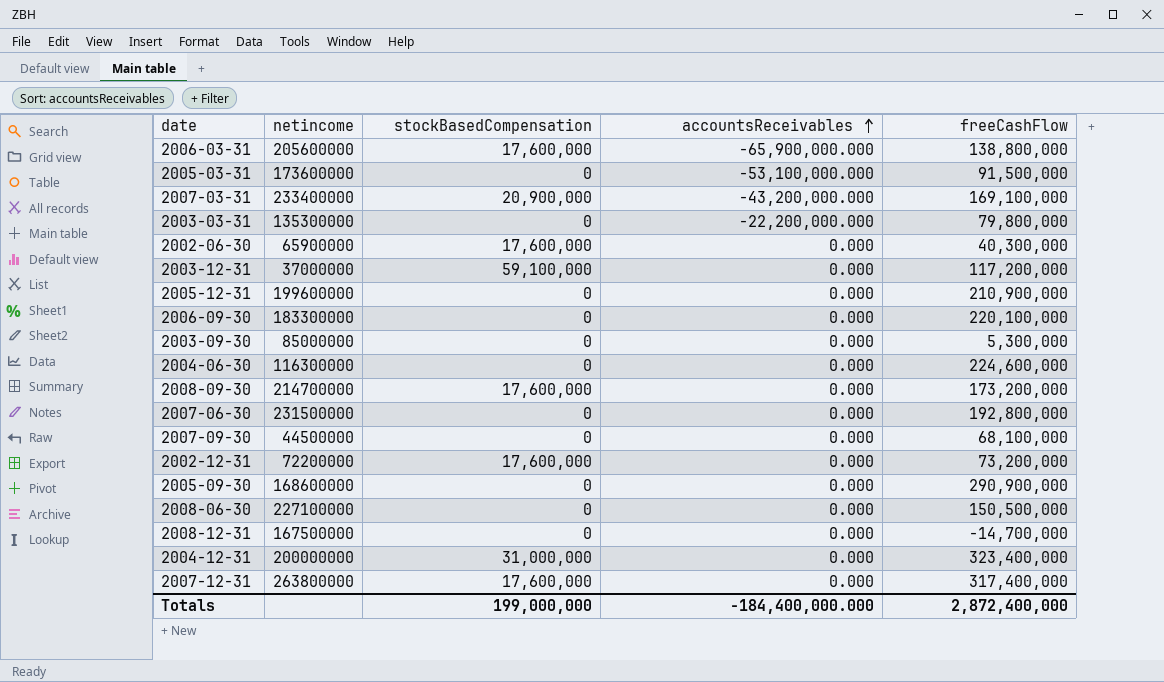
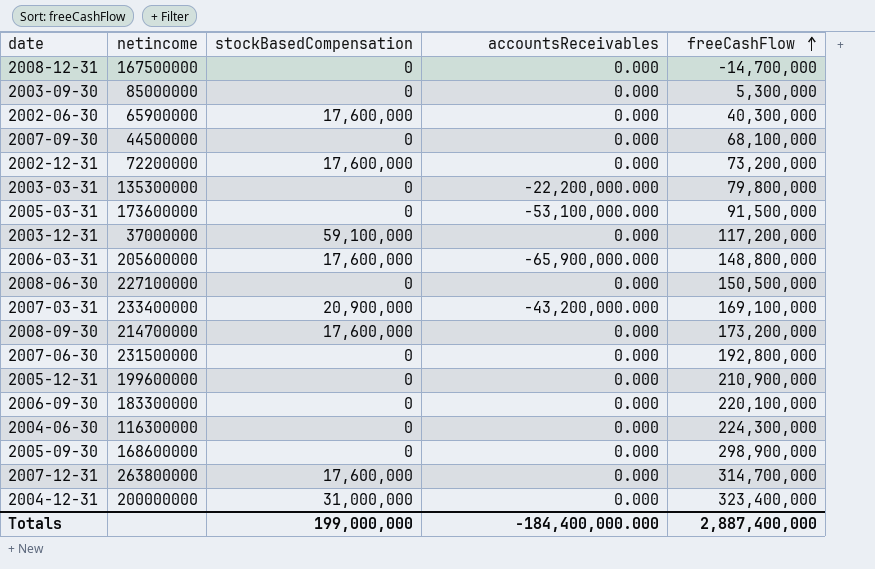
row order: accountsReceivables ascending -> freeCashFlow ascending
2006-03-31 | freeCashFlow: 138,800,000 -> 148,800,000
2004-06-30 | freeCashFlow: 224,600,000 -> 224,300,000
2005-09-30 | freeCashFlow: 290,900,000 -> 298,900,000
2007-12-31 | freeCashFlow: 317,400,000 -> 314,700,000
Totals | freeCashFlow: 2,872,400,000 -> 2,887,400,000

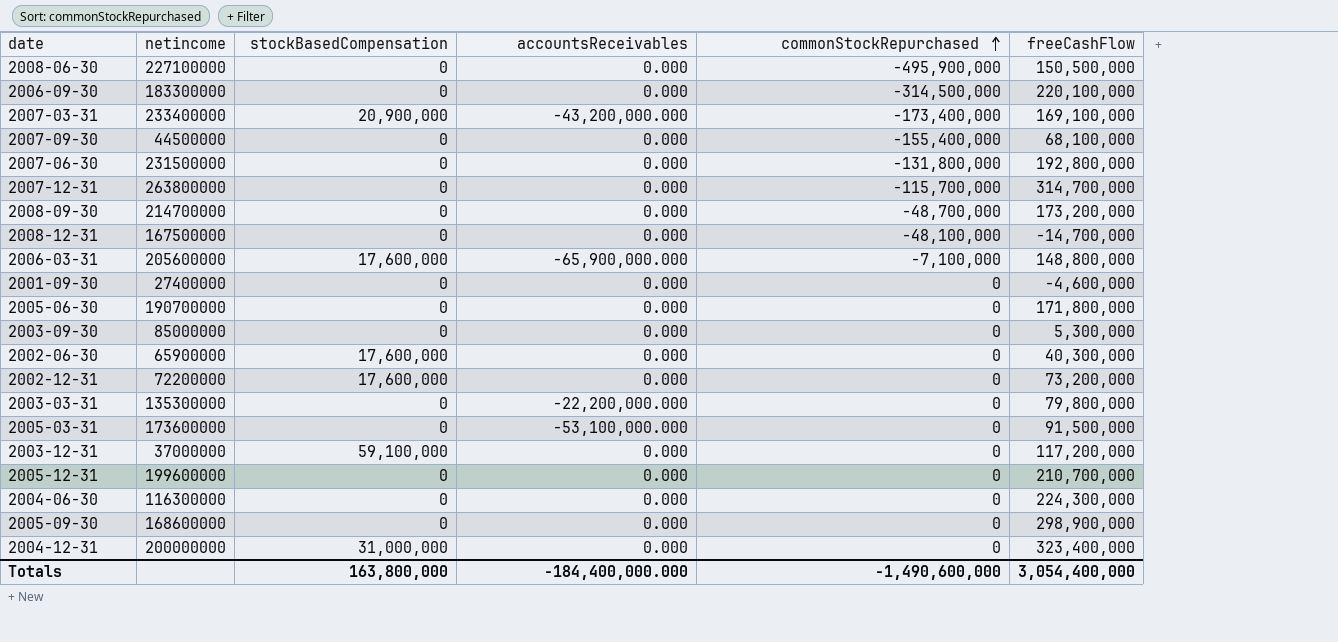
row order: freeCashFlow ascending -> commonStockRepurchased ascending
column commonStockRepurchased | position: none -> 5
2007-12-31 | stockBasedCompensation: 17,600,000 -> 0
2008-09-30 | stockBasedCompensation: 17,600,000 -> 0
row 2001-09-30: none -> 27400000 | 0 | 0.000 | 0 | -4,600,000
row 2005-06-30: none -> 190700000 | 0 | 0.000 | 0 | 171,800,000
2005-12-31 | freeCashFlow: 210,900,000 -> 210,700,000
Totals | stockBasedCompensation: 199,000,000 -> 163,800,000
Totals | freeCashFlow: 2,887,400,000 -> 3,054,400,000

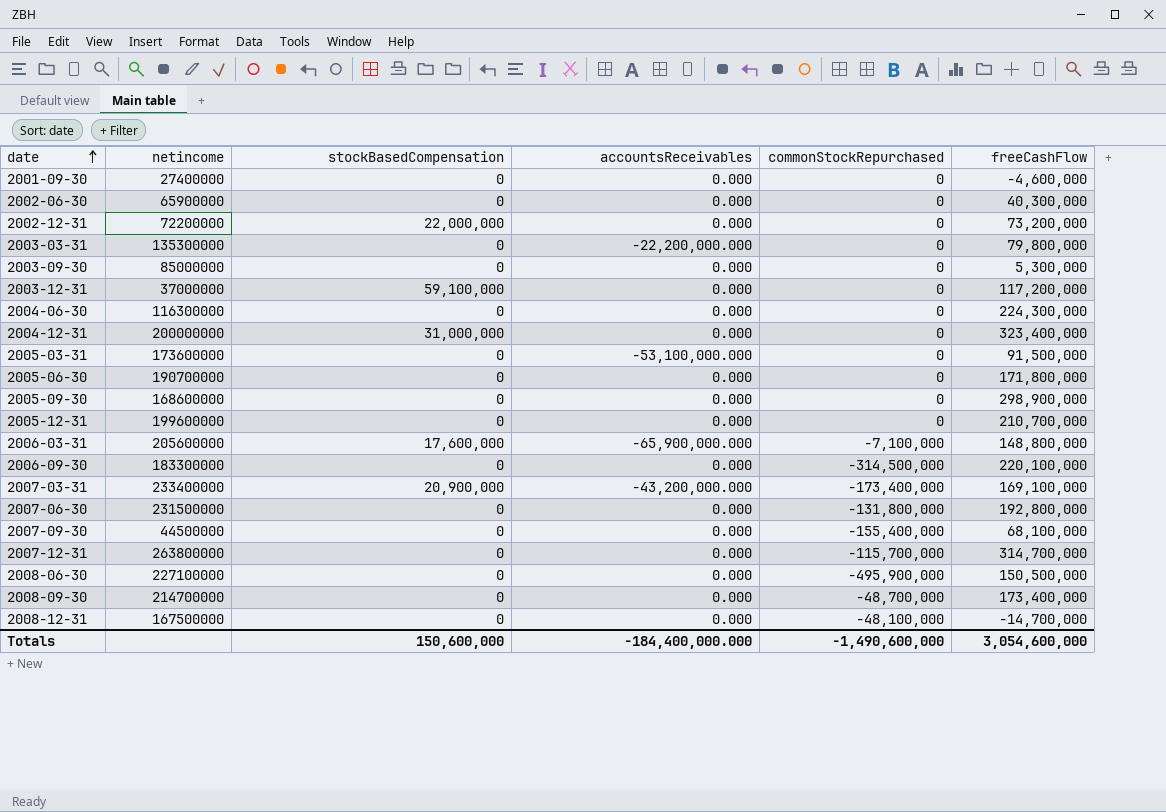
row order: commonStockRepurchased ascending -> date ascending
2002-06-30 | stockBasedCompensation: 17,600,000 -> 0
2002-12-31 | stockBasedCompensation: 17,600,000 -> 22,000,000
2008-09-30 | freeCashFlow: 173,200,000 -> 173,400,000
Totals | stockBasedCompensation: 163,800,000 -> 150,600,000
Totals | freeCashFlow: 3,054,400,000 -> 3,054,600,000

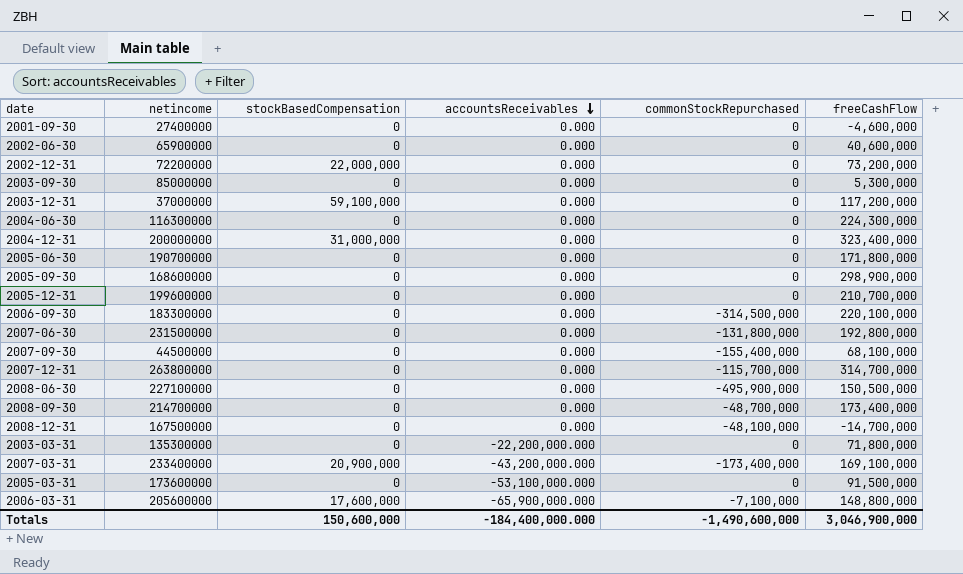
row order: date ascending -> accountsReceivables descending
2002-06-30 | freeCashFlow: 40,300,000 -> 40,600,000
2003-03-31 | freeCashFlow: 79,800,000 -> 71,800,000
Totals | freeCashFlow: 3,054,600,000 -> 3,046,900,000

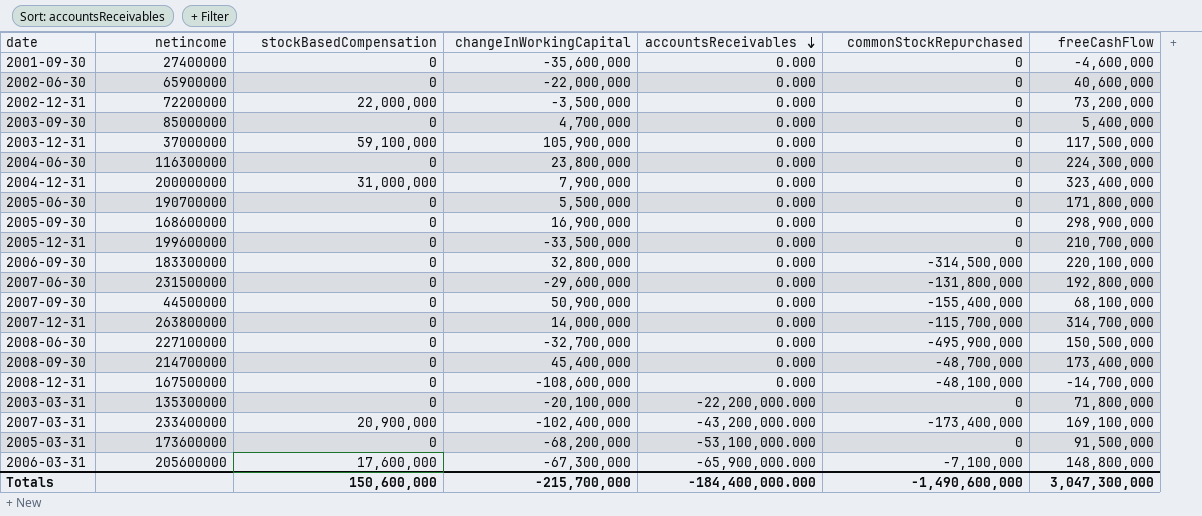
column changeInWorkingCapital | position: none -> 4
2003-09-30 | freeCashFlow: 5,300,000 -> 5,400,000
2003-12-31 | freeCashFlow: 117,200,000 -> 117,500,000
Totals | freeCashFlow: 3,046,900,000 -> 3,047,300,000

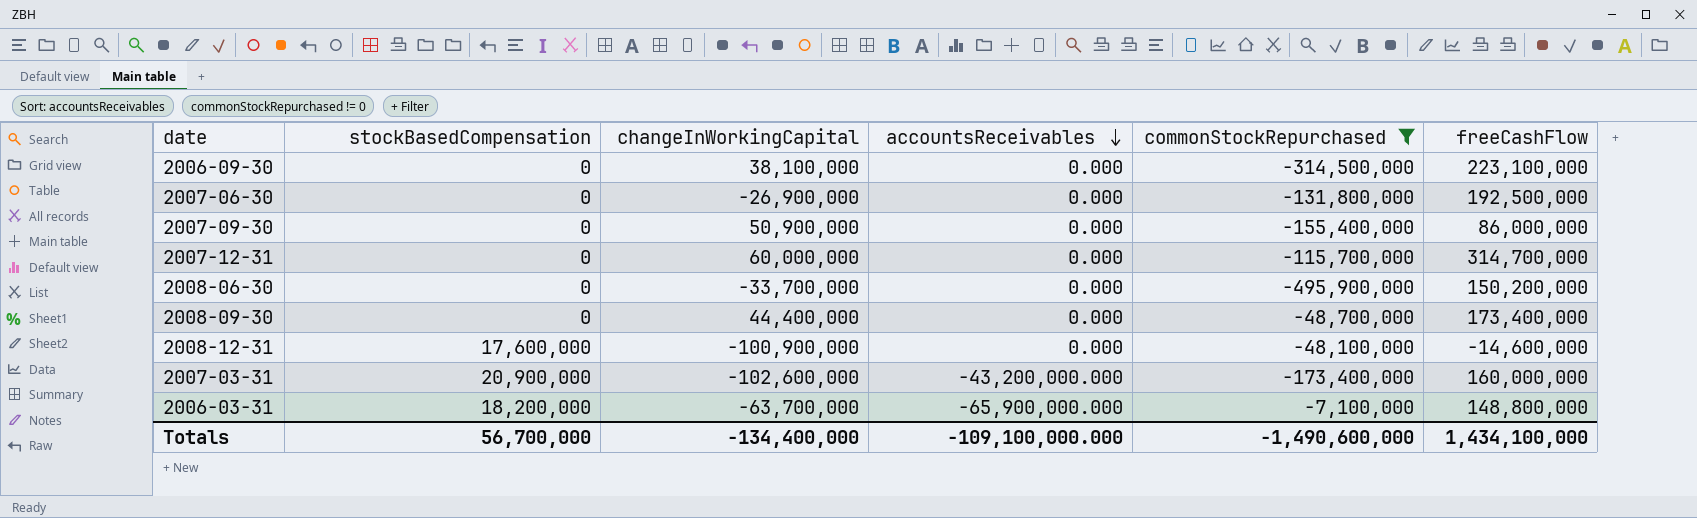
filter: none -> commonStockRepurchased != 0
column netincome | position: 2 -> none
2006-09-30 | changeInWorkingCapital: 32,800,000 -> 38,100,000
2006-09-30 | freeCashFlow: 220,100,000 -> 223,100,000
2007-06-30 | changeInWorkingCapital: -29,600,000 -> -26,900,000
2007-06-30 | freeCashFlow: 192,800,000 -> 192,500,000
2007-09-30 | freeCashFlow: 68,100,000 -> 86,000,000
2007-12-31 | changeInWorkingCapital: 14,000,000 -> 60,000,000
2008-06-30 | changeInWorkingCapital: -32,700,000 -> -33,700,000
2008-06-30 | freeCashFlow: 150,500,000 -> 150,200,000
2008-09-30 | changeInWorkingCapital: 45,400,000 -> 44,400,000
2008-12-31 | stockBasedCompensation: 0 -> 17,600,000
2008-12-31 | changeInWorkingCapital: -108,600,000 -> -100,900,000
2008-12-31 | freeCashFlow: -14,700,000 -> -14,600,000
2007-03-31 | changeInWorkingCapital: -102,400,000 -> -102,600,000
2007-03-31 | freeCashFlow: 169,100,000 -> 160,000,000
2006-03-31 | stockBasedCompensation: 17,600,000 -> 18,200,000
2006-03-31 | changeInWorkingCapital: -67,300,000 -> -63,700,000
Totals | stockBasedCompensation: 150,600,000 -> 56,700,000
Totals | changeInWorkingCapital: -215,700,000 -> -134,400,000
Totals | accountsReceivables: -184,400,000.000 -> -109,100,000.000
Totals | freeCashFlow: 3,047,300,000 -> 1,434,100,000

